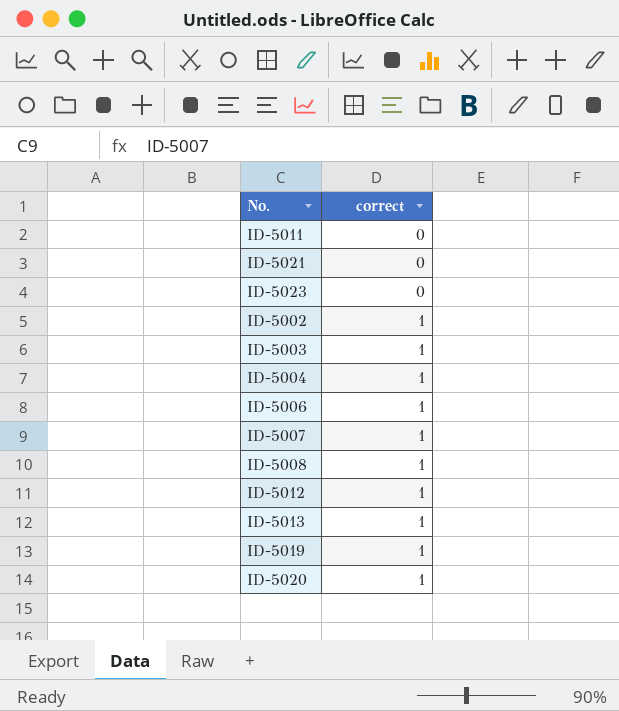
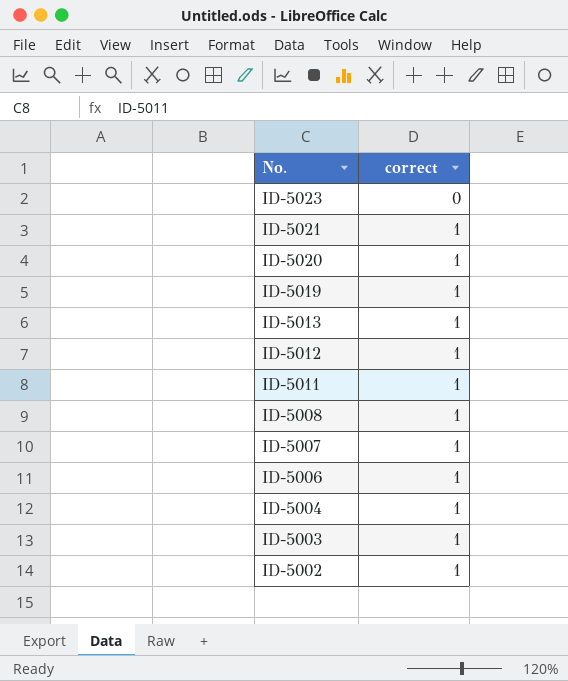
row order: correct ascending -> No. descending
ID-5021 | correct: 0 -> 1
ID-5011 | correct: 0 -> 1

